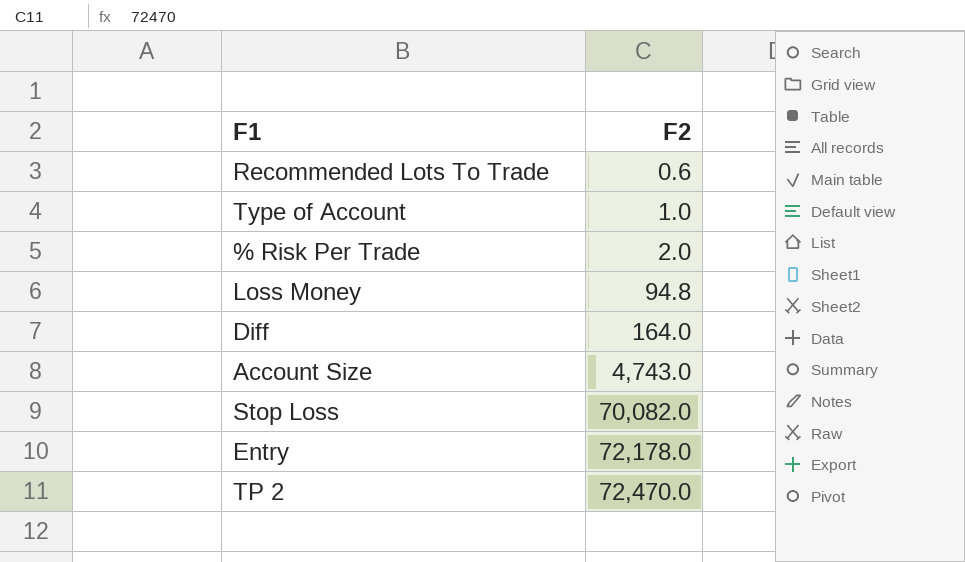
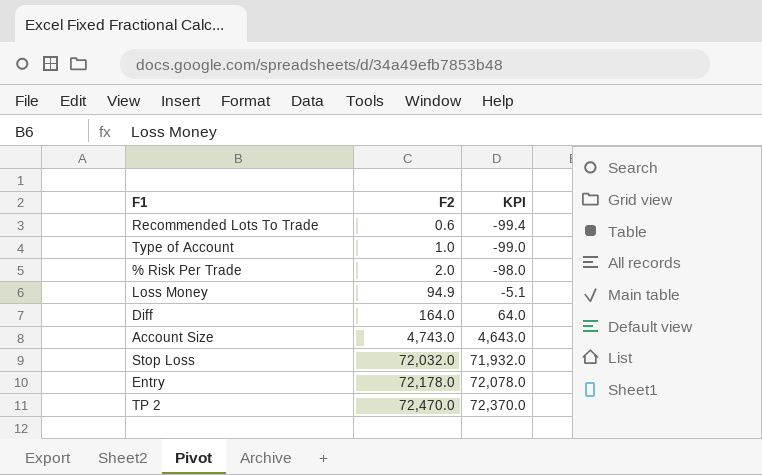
column KPI | formula: none -> [F2] - 100
Loss Money | F2: 94.8 -> 94.9
Stop Loss | F2: 70,082.0 -> 72,032.0

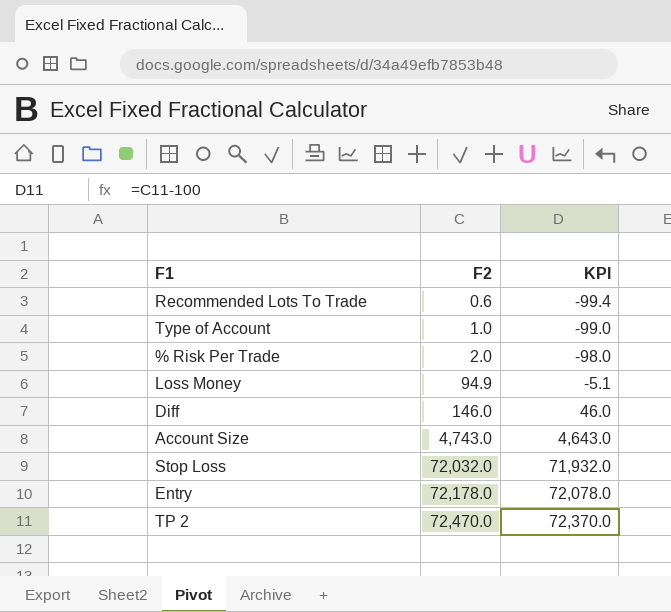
Diff | F2: 164.0 -> 146.0
Diff | KPI: 64.0 -> 46.0

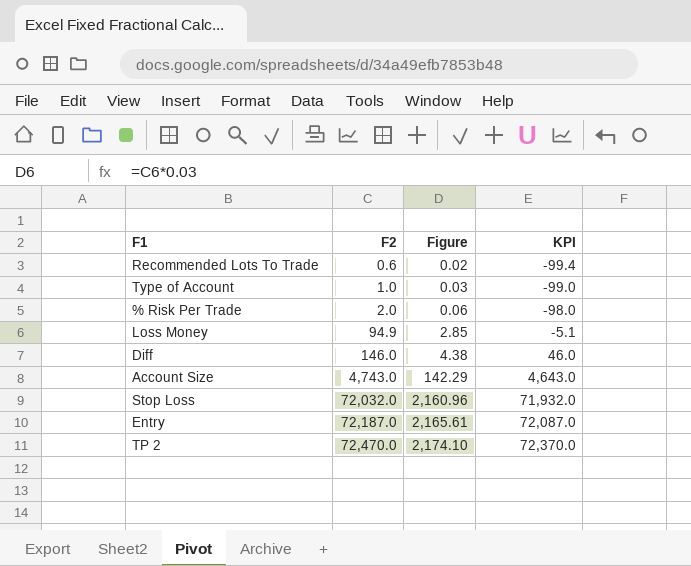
column Figure | formula: none -> [F2] * 0.03
Entry | F2: 72,178.0 -> 72,187.0
Entry | KPI: 72,078.0 -> 72,087.0

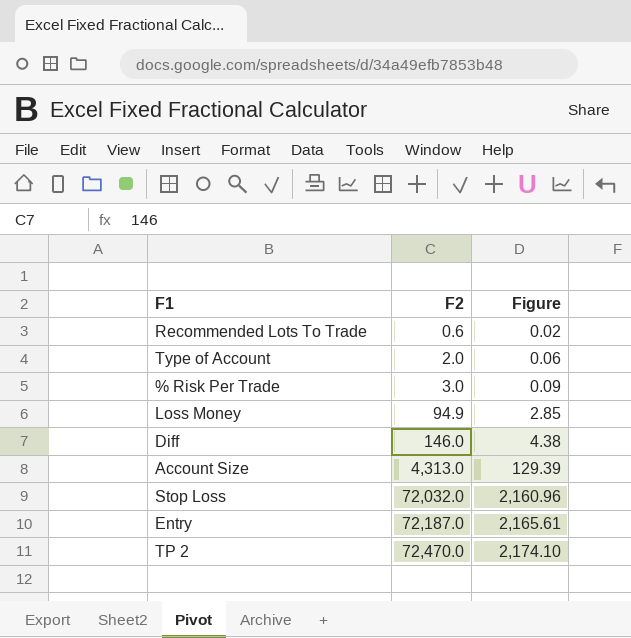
column KPI | formula: [F2] - 100 -> none
Type of Account | F2: 1.0 -> 2.0
Type of Account | Figure: 0.03 -> 0.06
% Risk Per Trade | F2: 2.0 -> 3.0
% Risk Per Trade | Figure: 0.06 -> 0.09
Account Size | F2: 4,743.0 -> 4,313.0
Account Size | Figure: 142.29 -> 129.39

